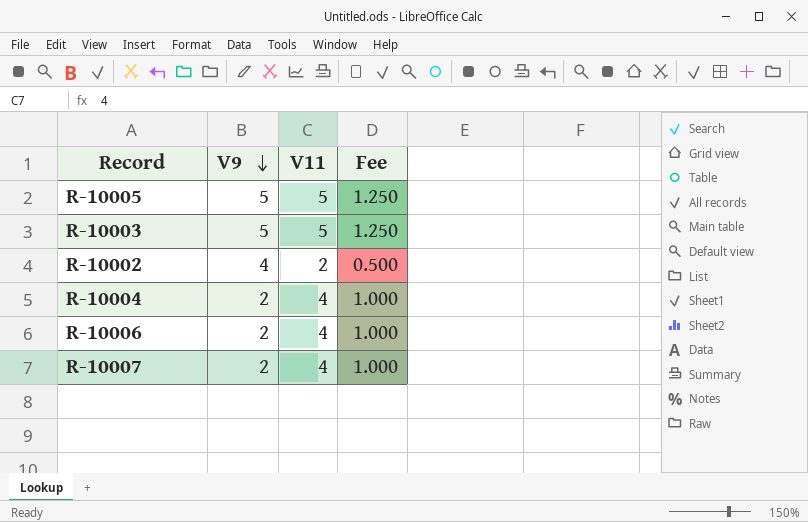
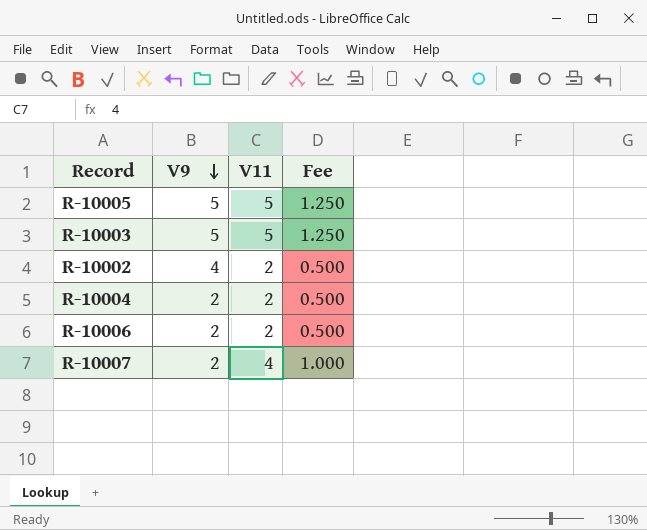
R-10004 | V11: 4 -> 2
R-10004 | Fee: 1.000 -> 0.500
R-10006 | V11: 4 -> 2
R-10006 | Fee: 1.000 -> 0.500

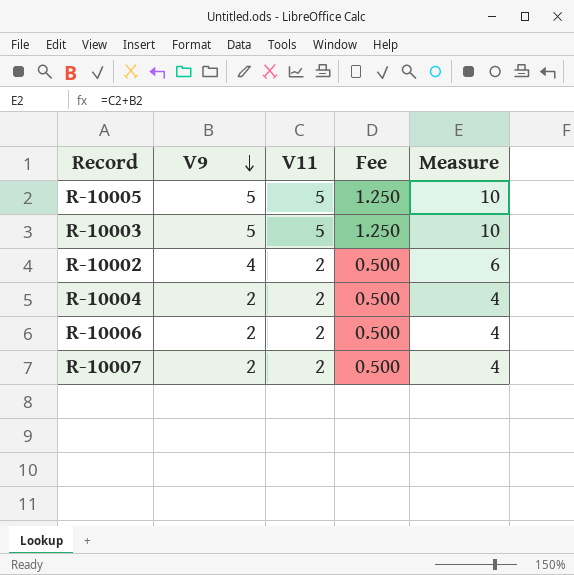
column Measure | formula: none -> [V9] + [V11]
R-10007 | V11: 4 -> 2
R-10007 | Fee: 1.000 -> 0.500

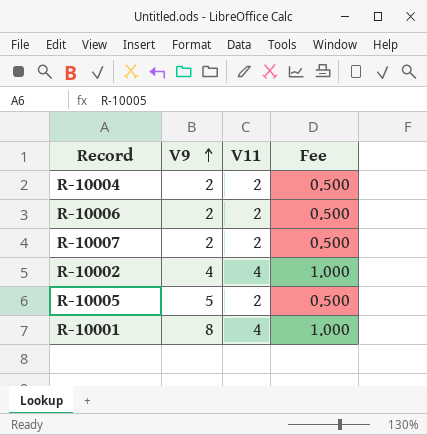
row order: V9 descending -> V9 ascending
column Measure | formula: [V9] + [V11] -> none
row R-10003: 5 | 5 | 1.250 | 10 -> none
R-10002 | V11: 2 -> 4
R-10002 | Fee: 0.500 -> 1.000
R-10005 | V11: 5 -> 2
R-10005 | Fee: 1.250 -> 0.500
row R-10001: none -> 8 | 4 | 1.000

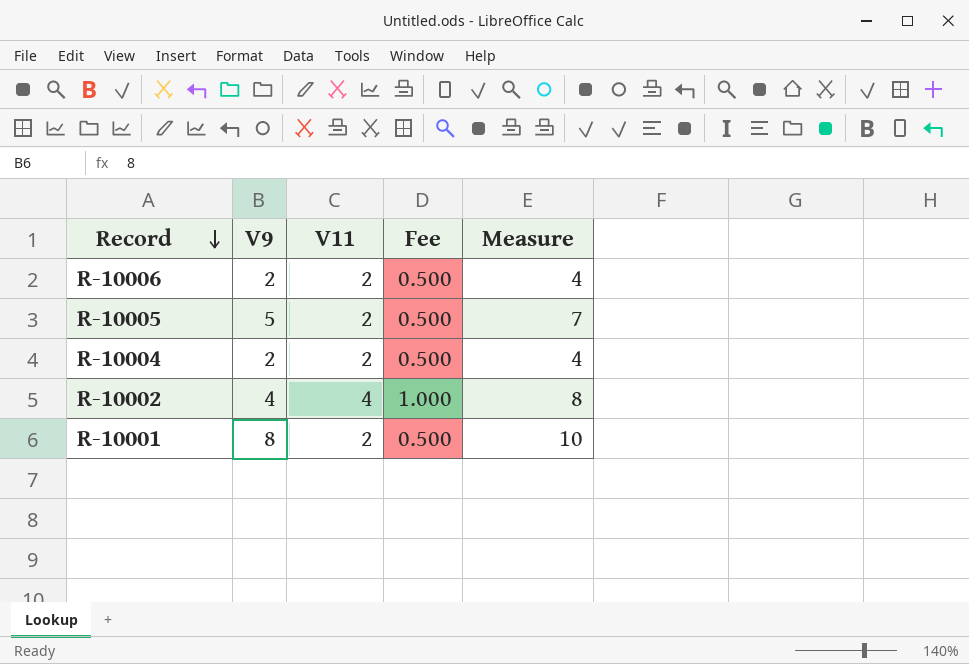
row order: V9 ascending -> Record descending
column Measure | formula: none -> [V9] + [V11]
row R-10007: 2 | 2 | 0.500 -> none
R-10001 | V11: 4 -> 2
R-10001 | Fee: 1.000 -> 0.500

